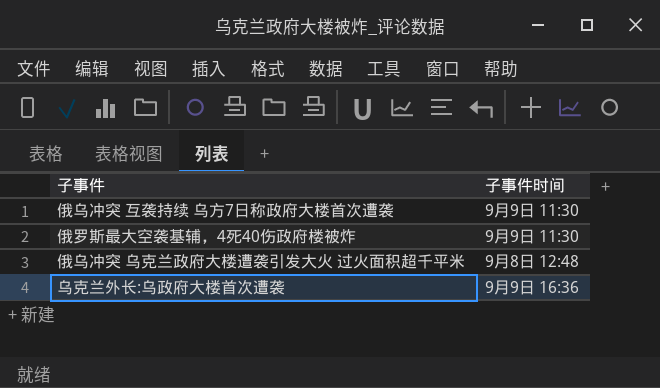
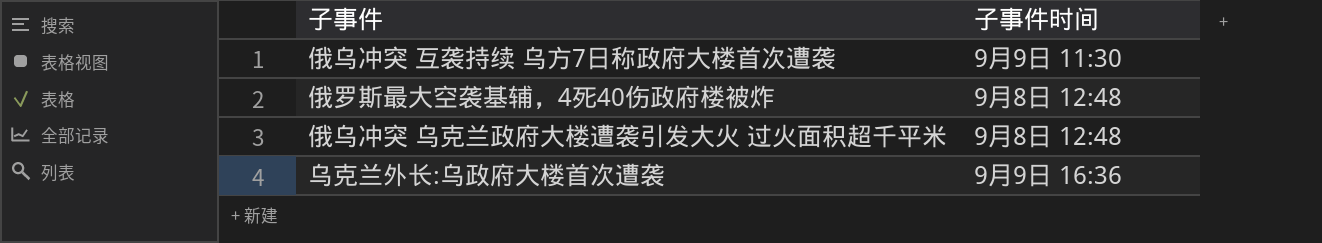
俄罗斯最大空袭基辅，4死40伤政府楼被炸 | 子事件时间: 9月9日 11:30 -> 9月8日 12:48

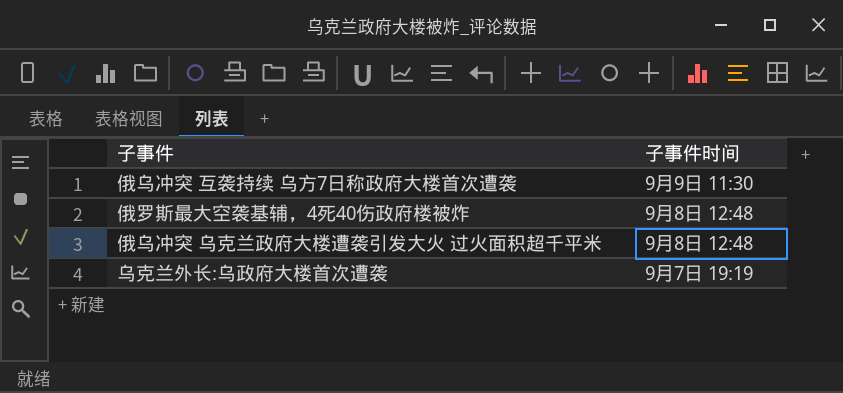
乌克兰外长:乌政府大楼首次遭袭 | 子事件时间: 9月9日 16:36 -> 9月7日 19:19

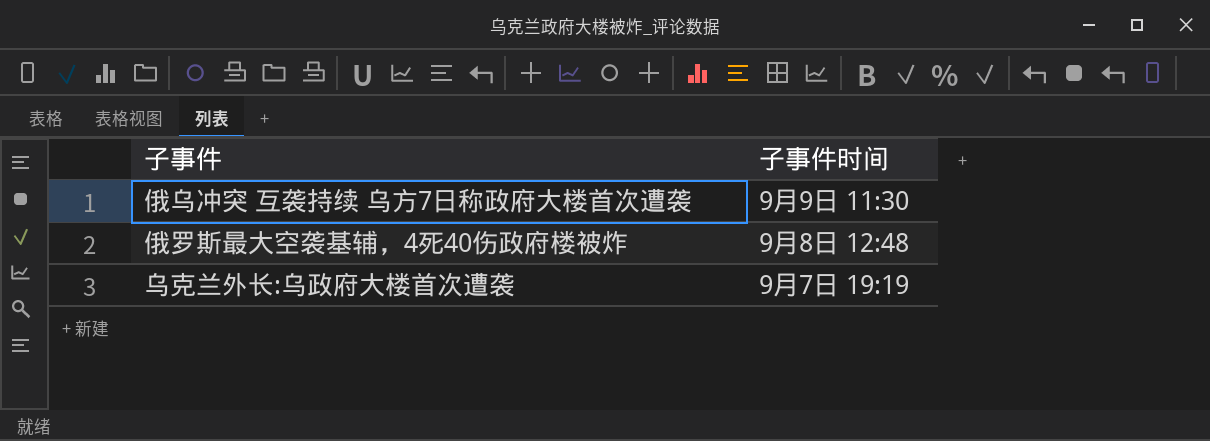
row 俄乌冲突 乌克兰政府大楼遭袭引发大火 过火面积超千平米: 9月8日 12:48 -> none

